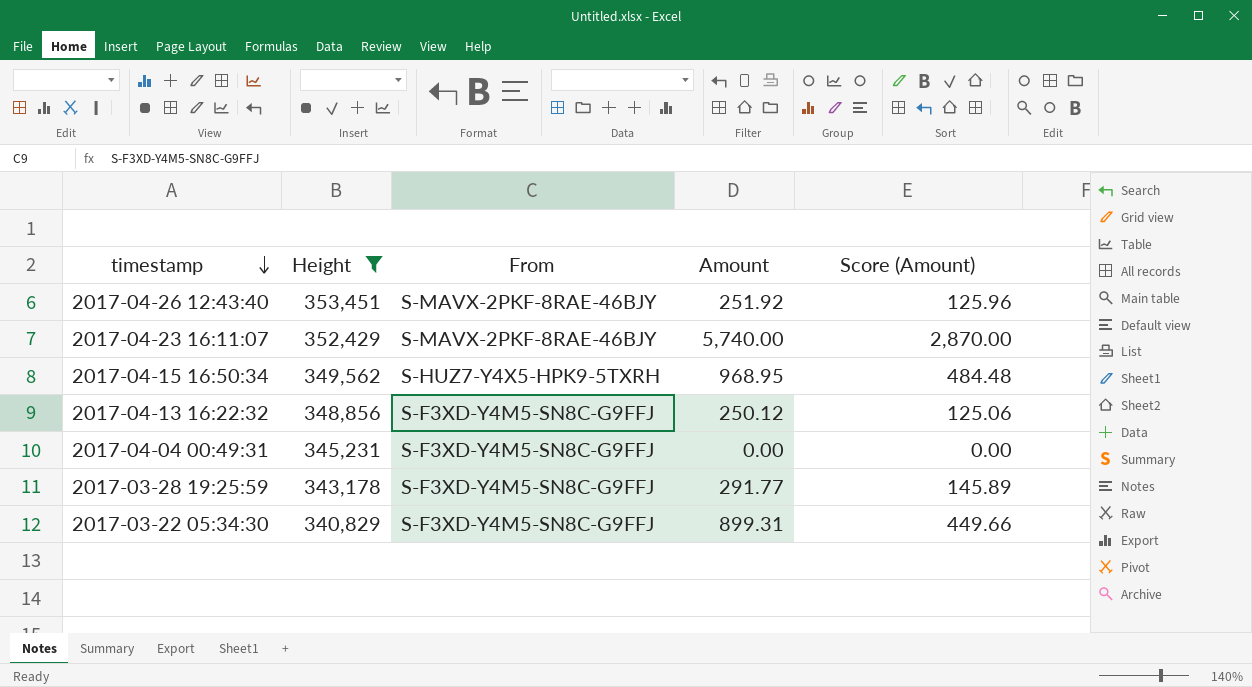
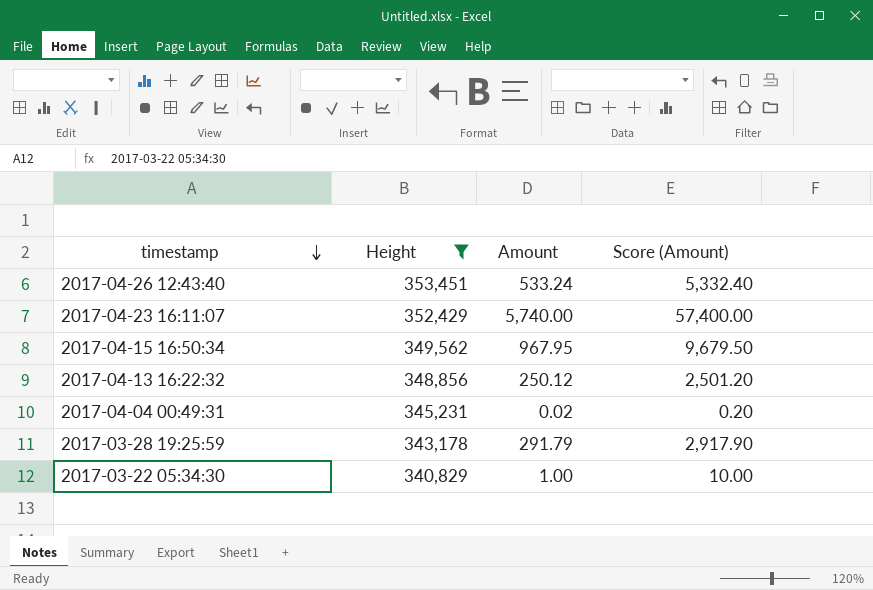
column From | position: 3 -> none
column Score (Amount) | formula: [Amount] * 0.5 -> [Amount] * 10
2017-04-26 12:43:40 | Amount: 251.92 -> 533.24
2017-04-15 16:50:34 | Amount: 968.95 -> 967.95
2017-04-04 00:49:31 | Amount: 0.00 -> 0.02
2017-03-28 19:25:59 | Amount: 291.77 -> 291.79
2017-03-22 05:34:30 | Amount: 899.31 -> 1.00

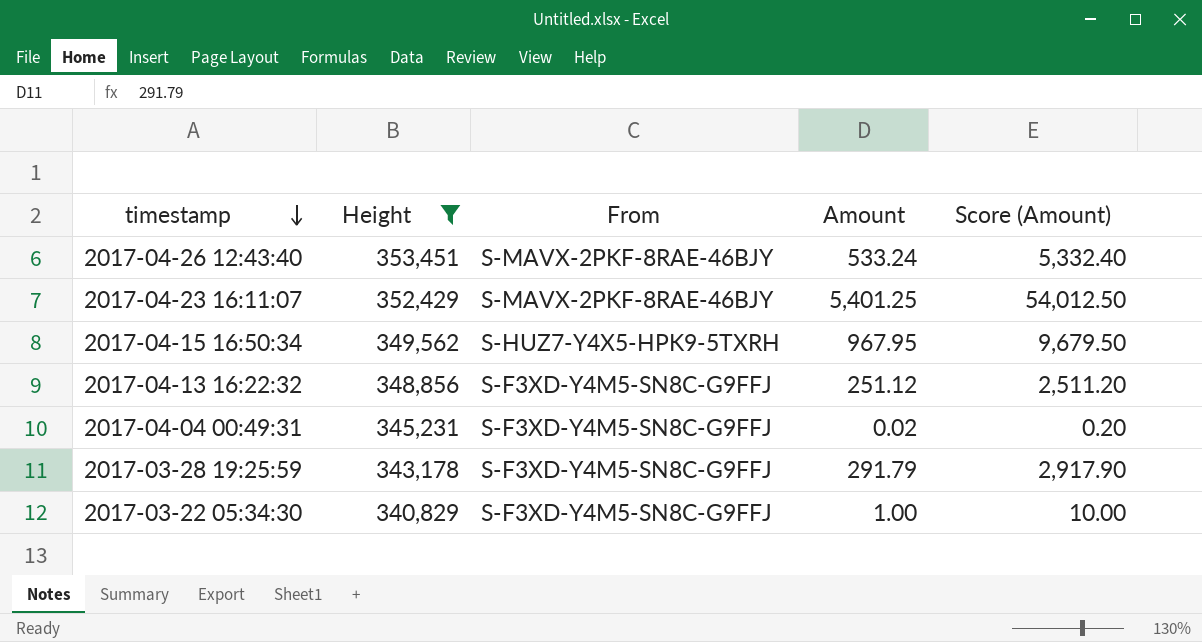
column From | position: none -> 3
2017-04-23 16:11:07 | Amount: 5,740.00 -> 5,401.25
2017-04-23 16:11:07 | Score (Amount): 57,400.00 -> 54,012.50
2017-04-13 16:22:32 | Amount: 250.12 -> 251.12
2017-04-13 16:22:32 | Score (Amount): 2,501.20 -> 2,511.20

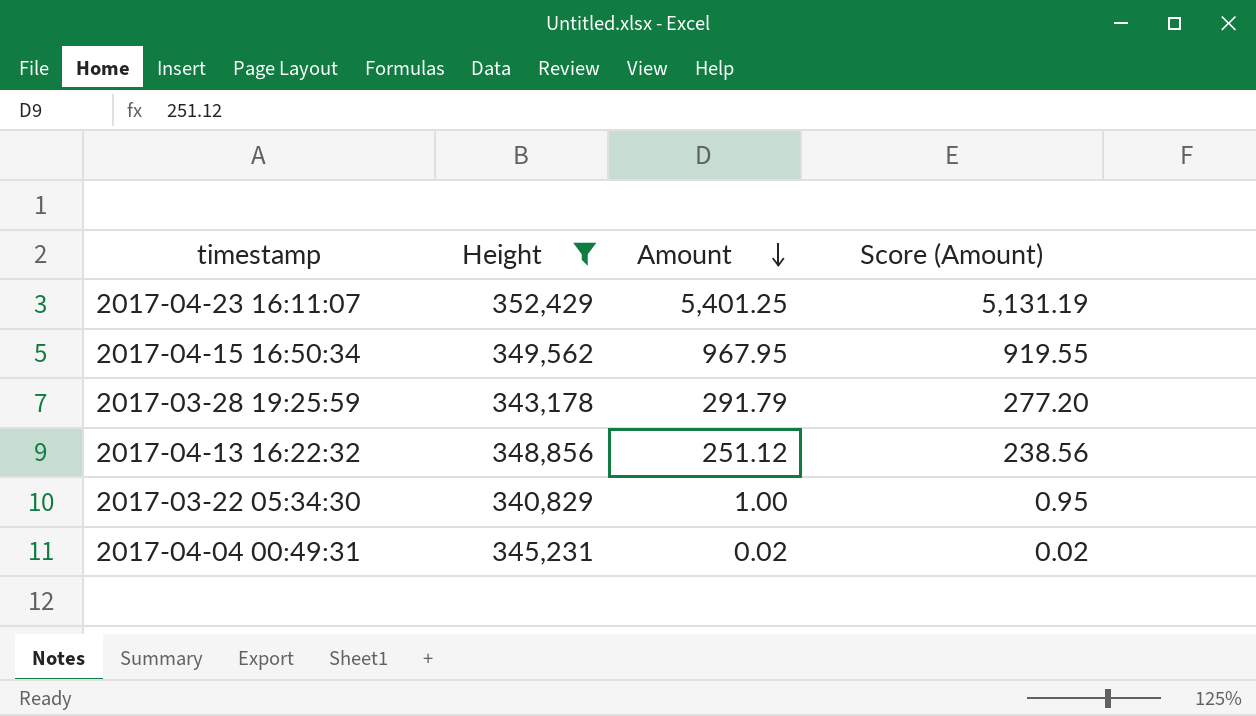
row order: timestamp descending -> Amount descending
column From | position: 3 -> none
column Score (Amount) | formula: [Amount] * 10 -> [Amount] * 0.95
row 2017-04-26 12:43:40: 353,451 | S-MAVX-2PKF-8RAE-46BJY | 533.24 | 5,332.40 -> none

